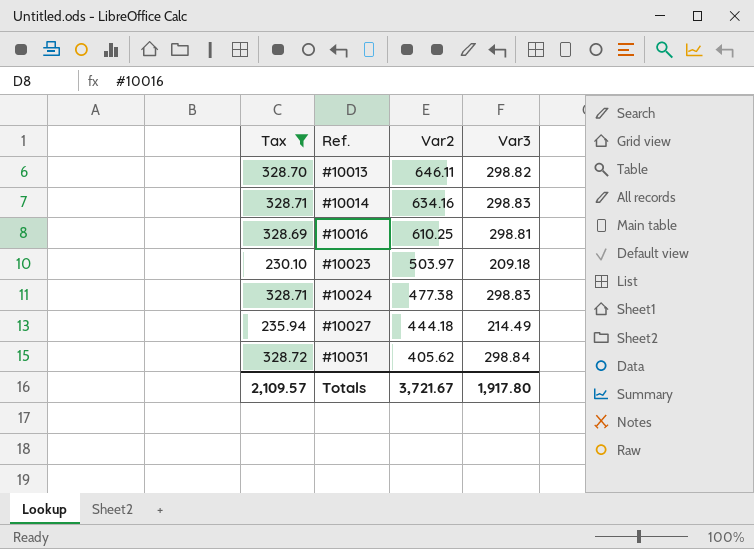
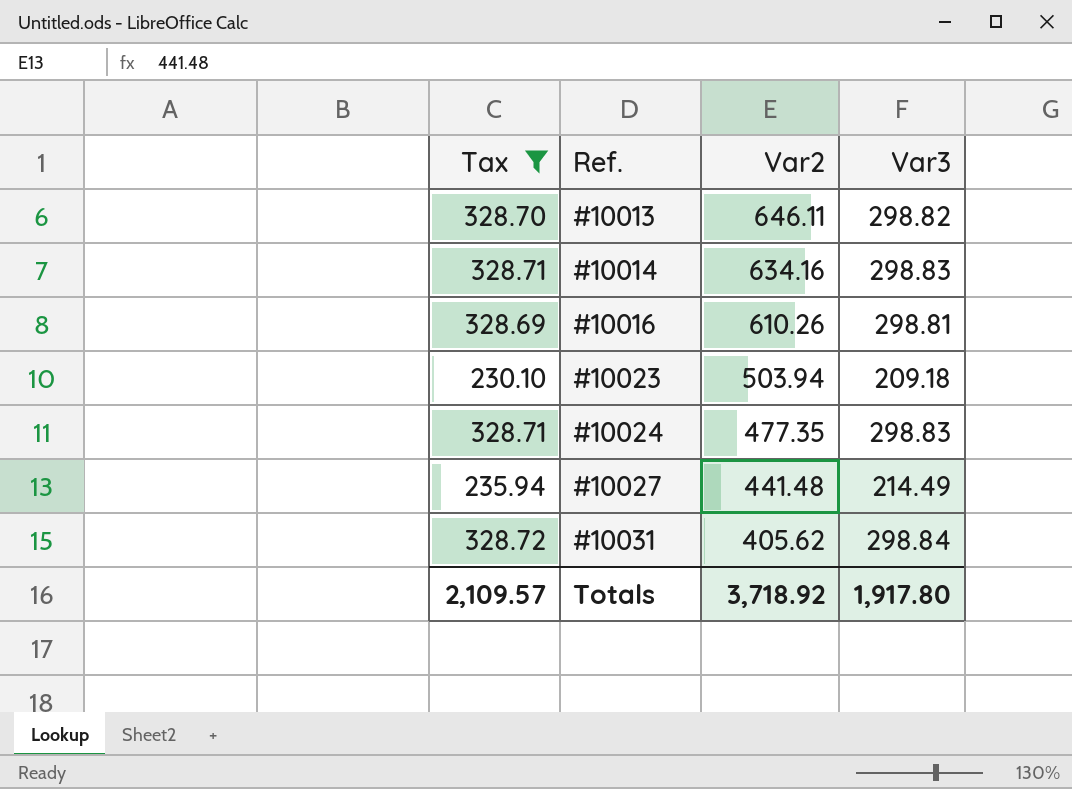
#10016 | Var2: 610.25 -> 610.26
#10023 | Var2: 503.97 -> 503.94
#10024 | Var2: 477.38 -> 477.35
#10027 | Var2: 444.18 -> 441.48
Totals | Var2: 3,721.67 -> 3,718.92

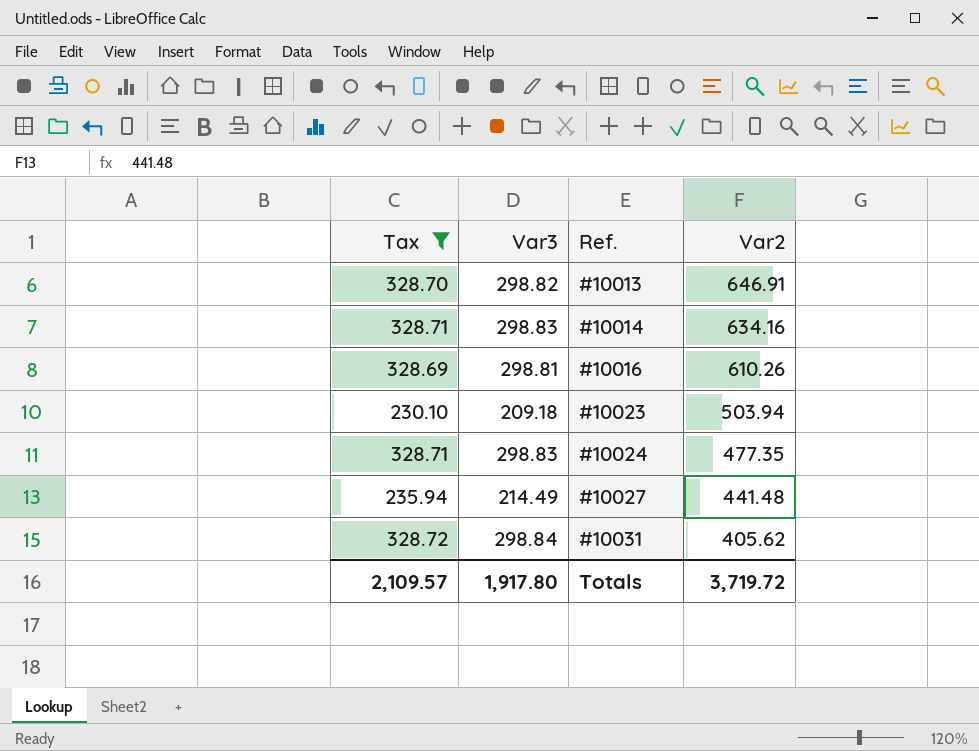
column Var3 | position: 4 -> 2
#10013 | Var2: 646.11 -> 646.91
Totals | Var2: 3,718.92 -> 3,719.72

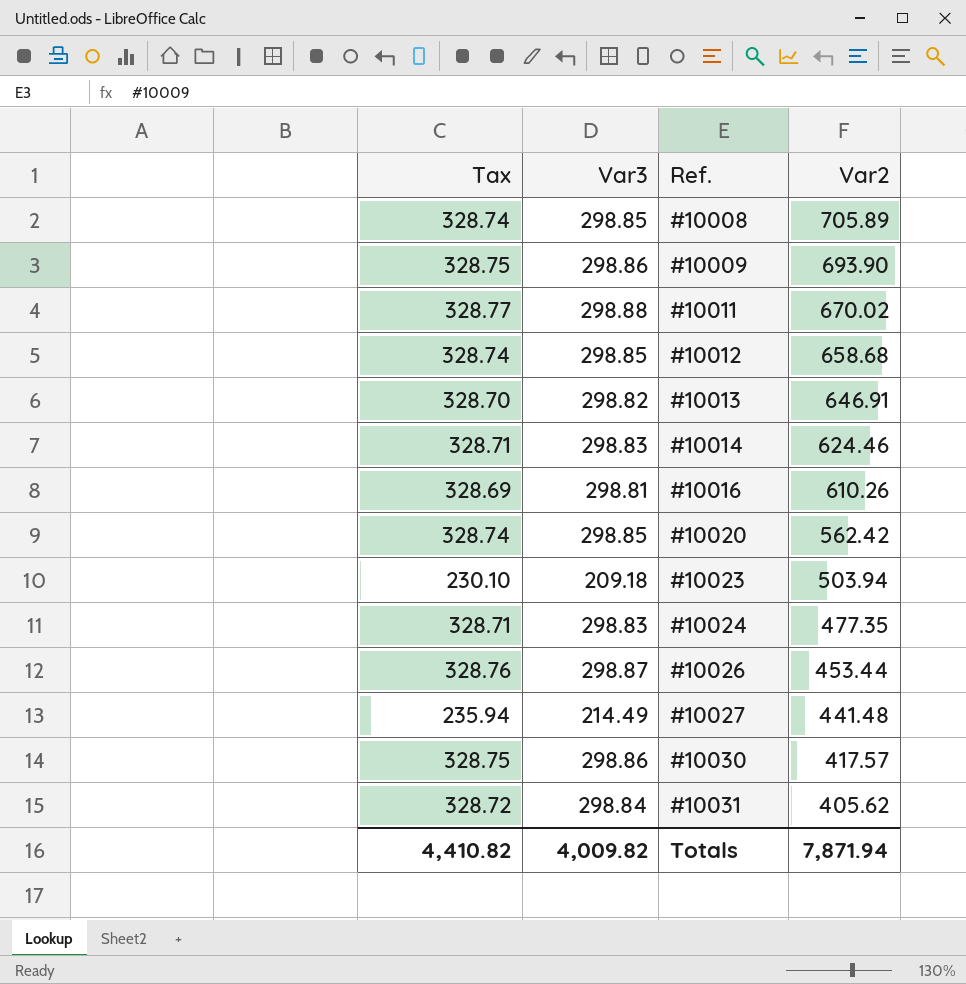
filter: Tax <= 328.72 -> none
#10014 | Var2: 634.16 -> 624.46
Totals | Tax: 2,109.57 -> 4,410.82
Totals | Var3: 1,917.80 -> 4,009.82
Totals | Var2: 3,719.72 -> 7,871.94

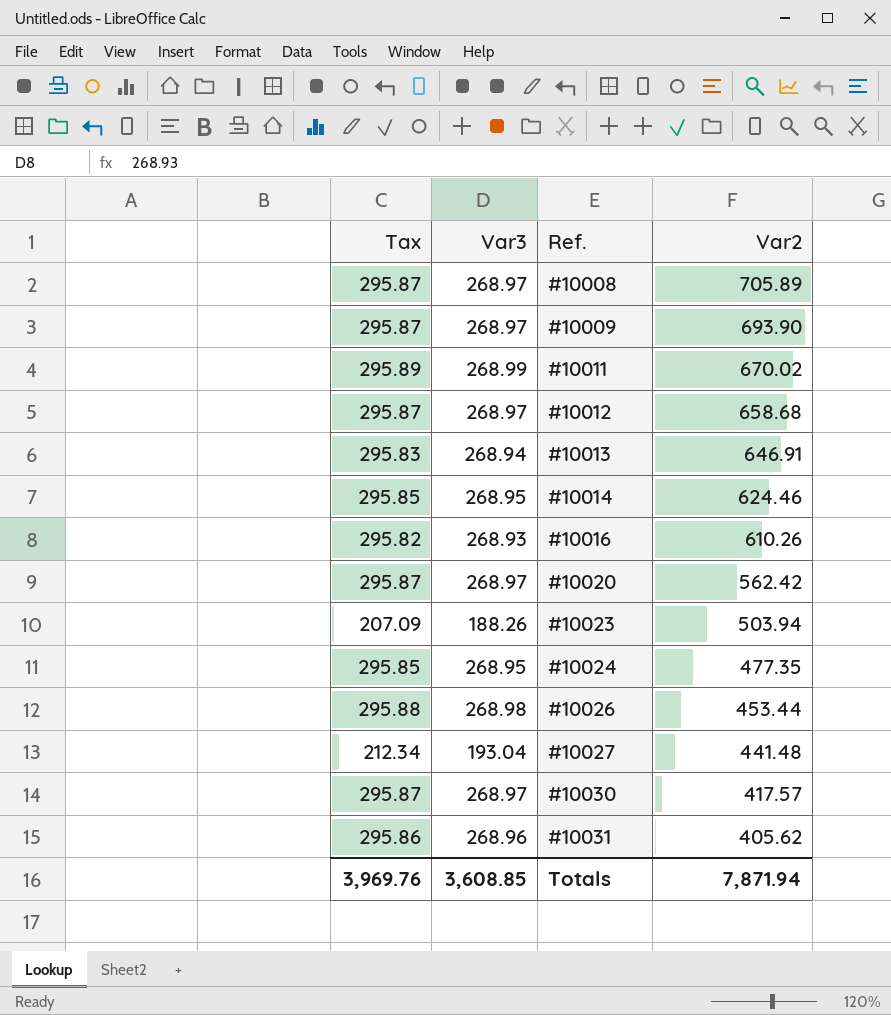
#10008 | Tax: 328.74 -> 295.87
#10008 | Var3: 298.85 -> 268.97
#10009 | Tax: 328.75 -> 295.87
#10009 | Var3: 298.86 -> 268.97
#10011 | Tax: 328.77 -> 295.89
#10011 | Var3: 298.88 -> 268.99
#10012 | Tax: 328.74 -> 295.87
#10012 | Var3: 298.85 -> 268.97
#10013 | Tax: 328.70 -> 295.83
#10013 | Var3: 298.82 -> 268.94
#10014 | Tax: 328.71 -> 295.85
#10014 | Var3: 298.83 -> 268.95
#10016 | Tax: 328.69 -> 295.82
#10016 | Var3: 298.81 -> 268.93
#10020 | Tax: 328.74 -> 295.87
#10020 | Var3: 298.85 -> 268.97
#10023 | Tax: 230.10 -> 207.09
#10023 | Var3: 209.18 -> 188.26
#10024 | Tax: 328.71 -> 295.85
#10024 | Var3: 298.83 -> 268.95
#10026 | Tax: 328.76 -> 295.88
#10026 | Var3: 298.87 -> 268.98
#10027 | Tax: 235.94 -> 212.34
#10027 | Var3: 214.49 -> 193.04
#10030 | Tax: 328.75 -> 295.87
#10030 | Var3: 298.86 -> 268.97
#10031 | Tax: 328.72 -> 295.86
#10031 | Var3: 298.84 -> 268.96
Totals | Tax: 4,410.82 -> 3,969.76
Totals | Var3: 4,009.82 -> 3,608.85

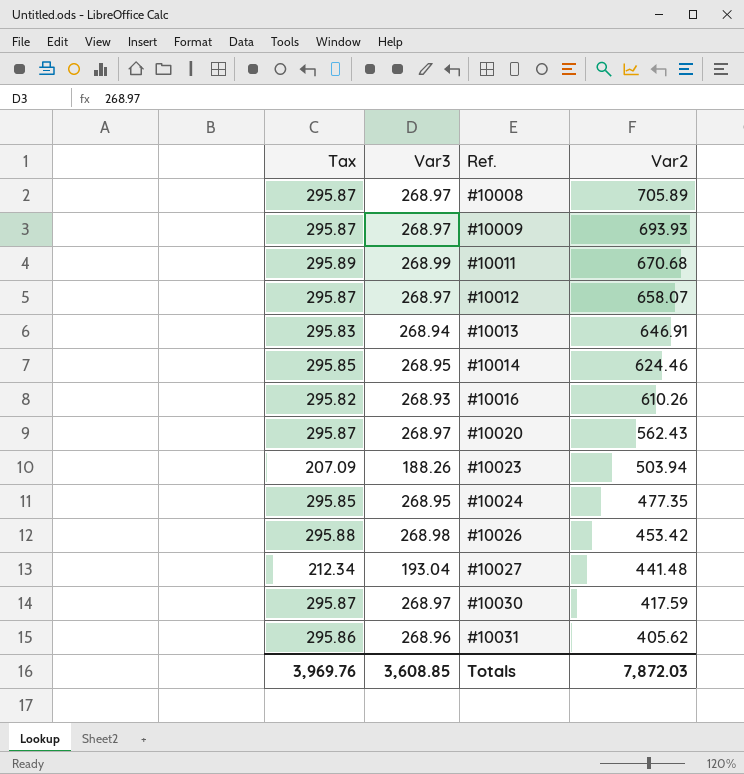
#10009 | Var2: 693.90 -> 693.93
#10011 | Var2: 670.02 -> 670.68
#10012 | Var2: 658.68 -> 658.07
#10020 | Var2: 562.42 -> 562.43
#10026 | Var2: 453.44 -> 453.42
#10030 | Var2: 417.57 -> 417.59
Totals | Var2: 7,871.94 -> 7,872.03

